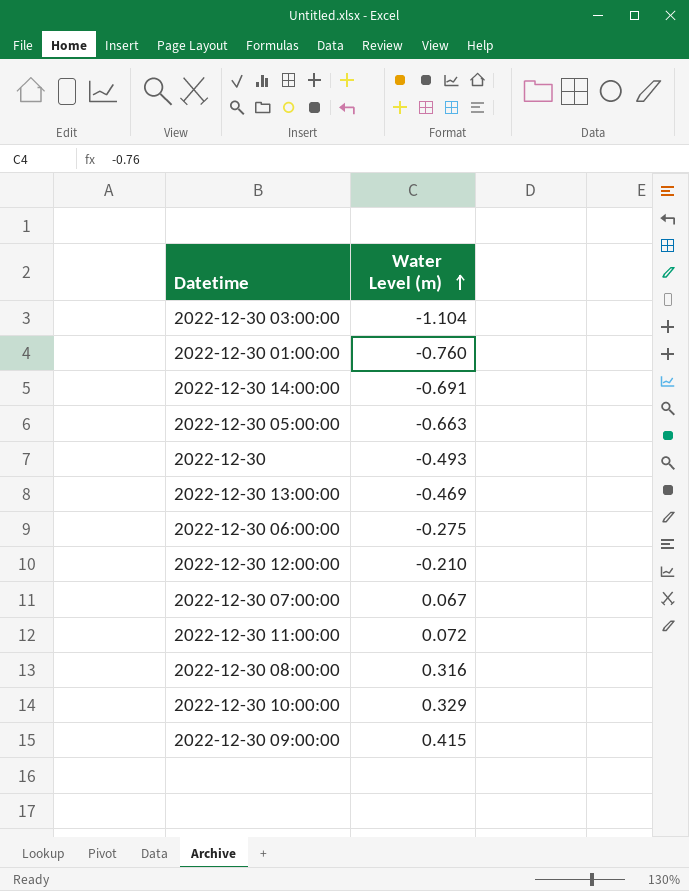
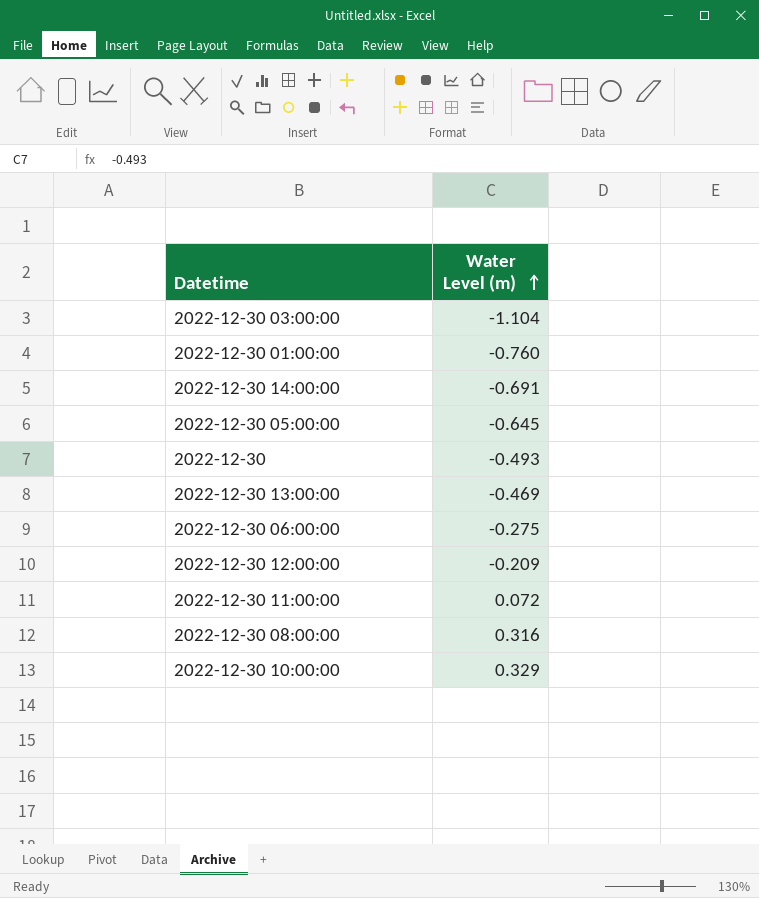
row 2022-12-30 07:00:00: 0.067 -> none
row 2022-12-30 09:00:00: 0.415 -> none
2022-12-30 05:00:00 | Water Level (m): -0.663 -> -0.645
2022-12-30 12:00:00 | Water Level (m): -0.210 -> -0.209

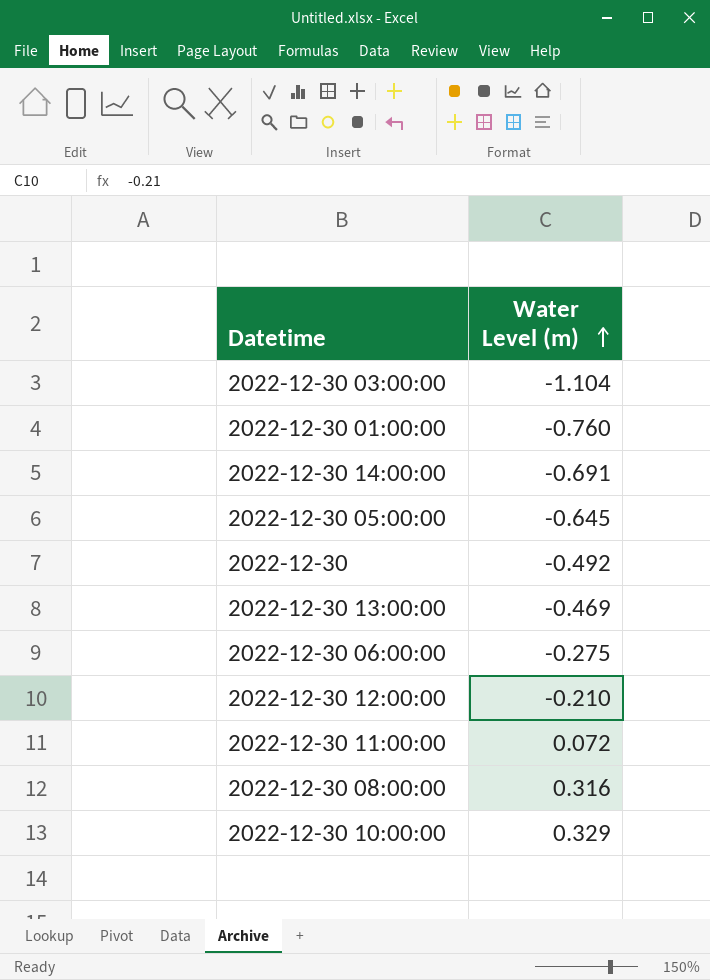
2022-12-30 | Water Level (m): -0.493 -> -0.492
2022-12-30 12:00:00 | Water Level (m): -0.209 -> -0.210

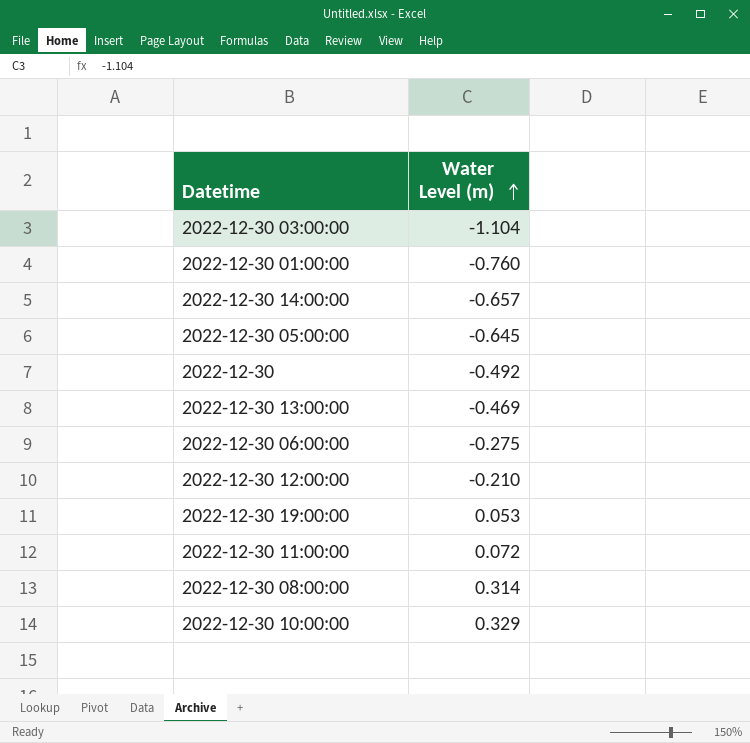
2022-12-30 14:00:00 | Water Level (m): -0.691 -> -0.657
row 2022-12-30 19:00:00: none -> 0.053
2022-12-30 08:00:00 | Water Level (m): 0.316 -> 0.314

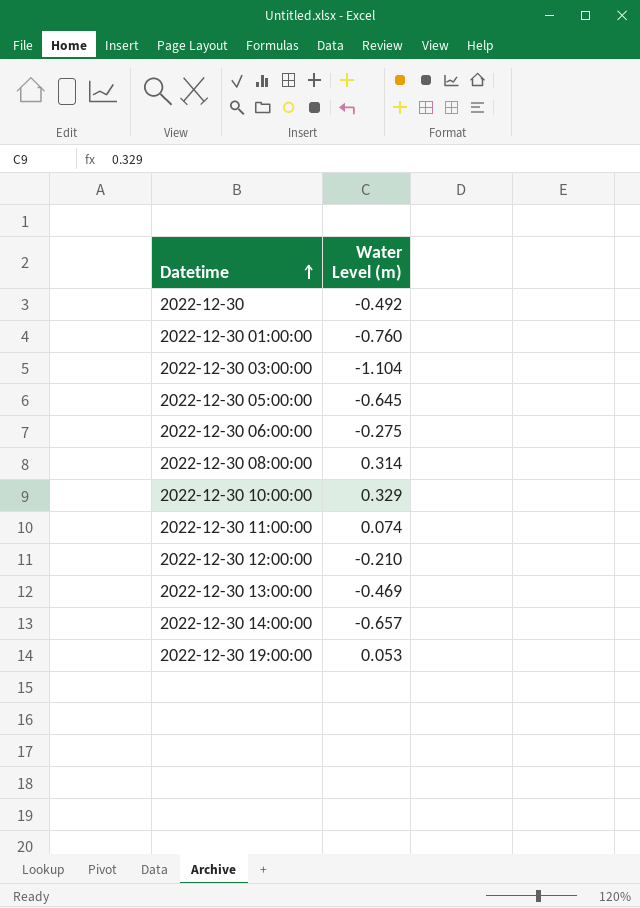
row order: Water Level (m) ascending -> Datetime ascending
2022-12-30 11:00:00 | Water Level (m): 0.072 -> 0.074

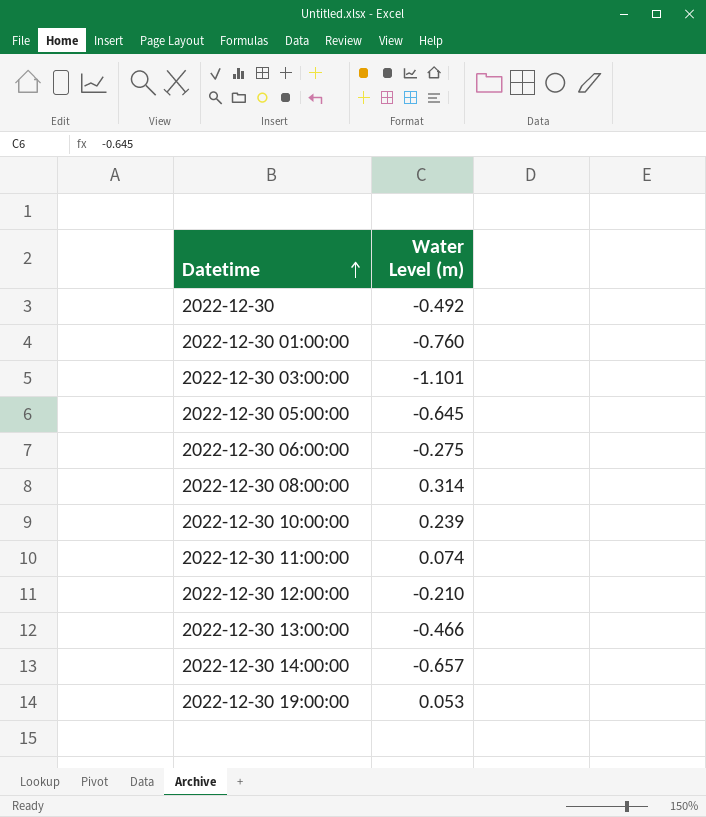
2022-12-30 03:00:00 | Water Level (m): -1.104 -> -1.101
2022-12-30 10:00:00 | Water Level (m): 0.329 -> 0.239
2022-12-30 13:00:00 | Water Level (m): -0.469 -> -0.466

